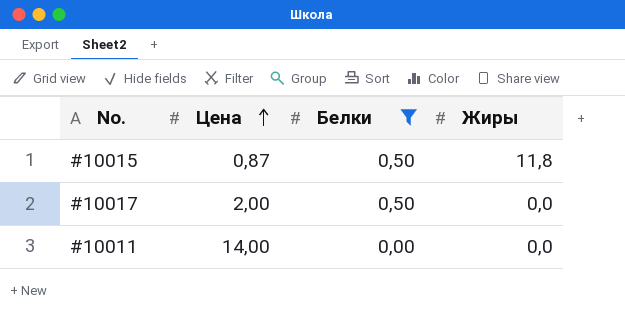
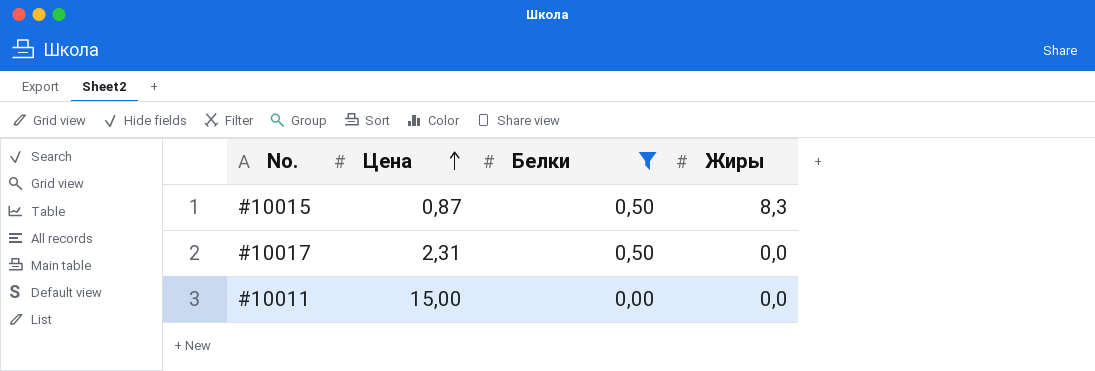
#10015 | Жиры: 11,8 -> 8,3
#10017 | Цена: 2,00 -> 2,31
#10011 | Цена: 14,00 -> 15,00

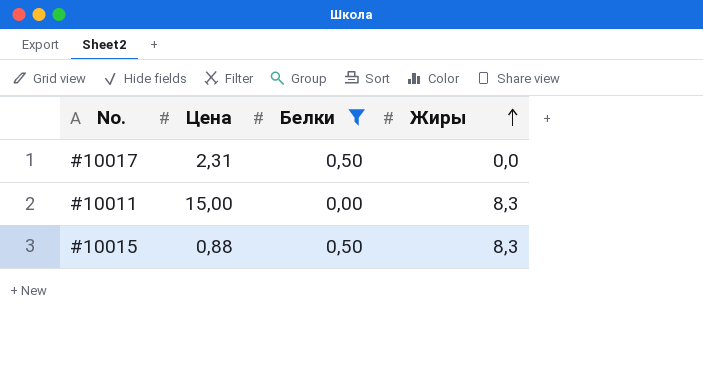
row order: Цена ascending -> Жиры ascending
#10011 | Жиры: 0,0 -> 8,3
#10015 | Цена: 0,87 -> 0,88

